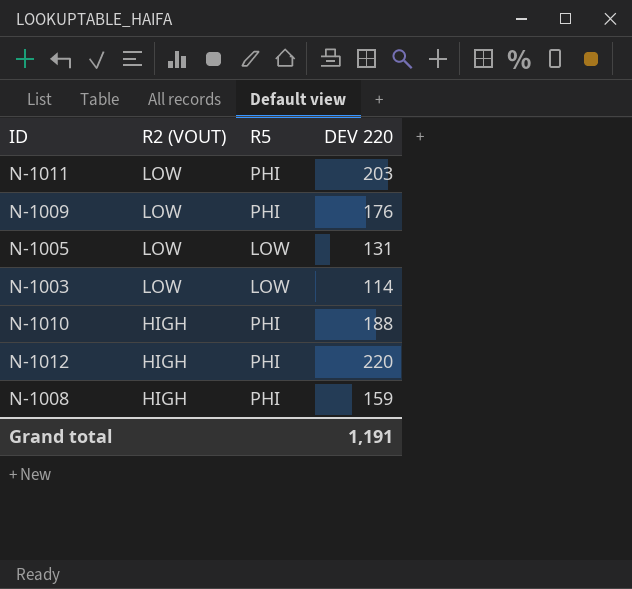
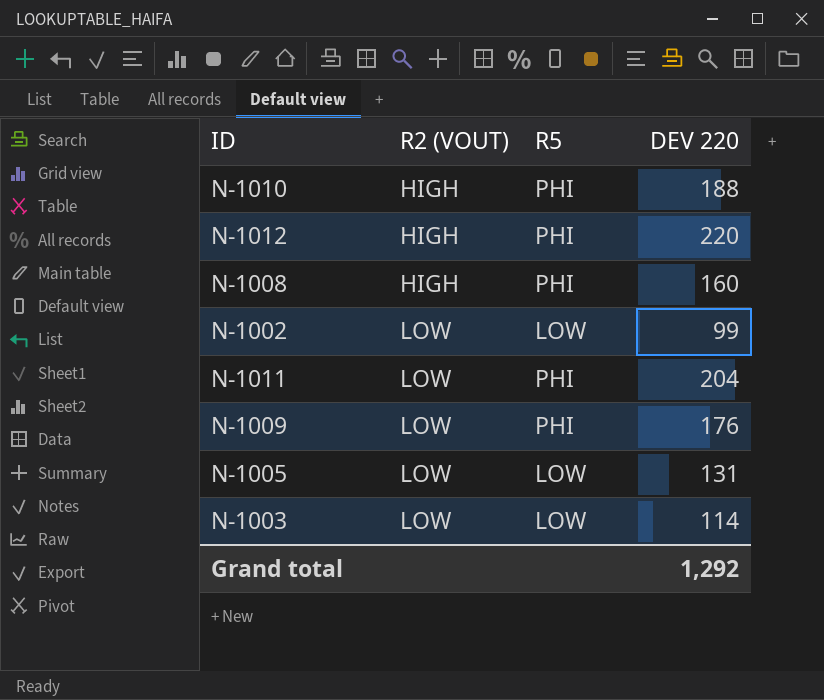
row order: R2 (VOUT) descending -> R2 (VOUT) ascending
N-1008 | DEV 220: 159 -> 160
row N-1002: none -> LOW | LOW | 99
N-1011 | DEV 220: 203 -> 204
Grand total | DEV 220: 1,191 -> 1,292

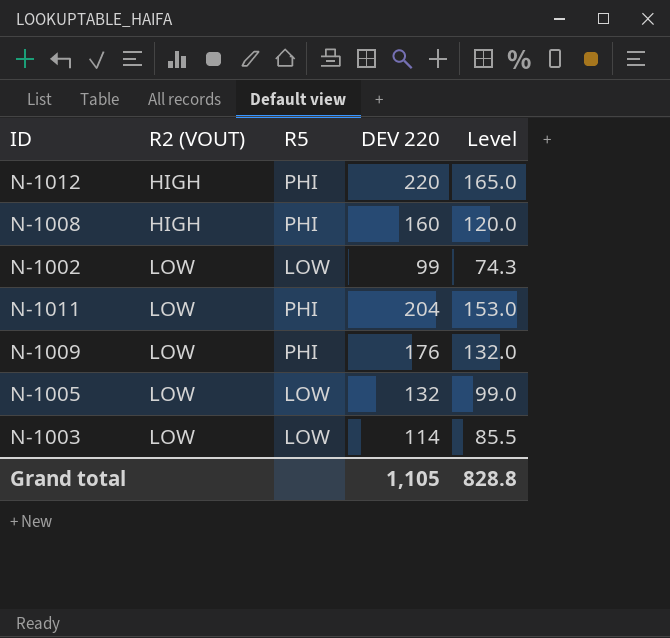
column Level | formula: none -> [DEV 220] * 0.75
row N-1010: HIGH | PHI | 188 -> none
N-1005 | DEV 220: 131 -> 132
Grand total | DEV 220: 1,292 -> 1,105

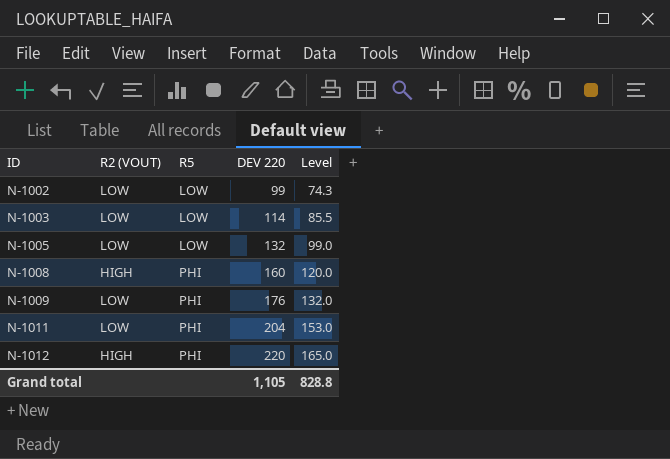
row order: R2 (VOUT) ascending -> ID ascending

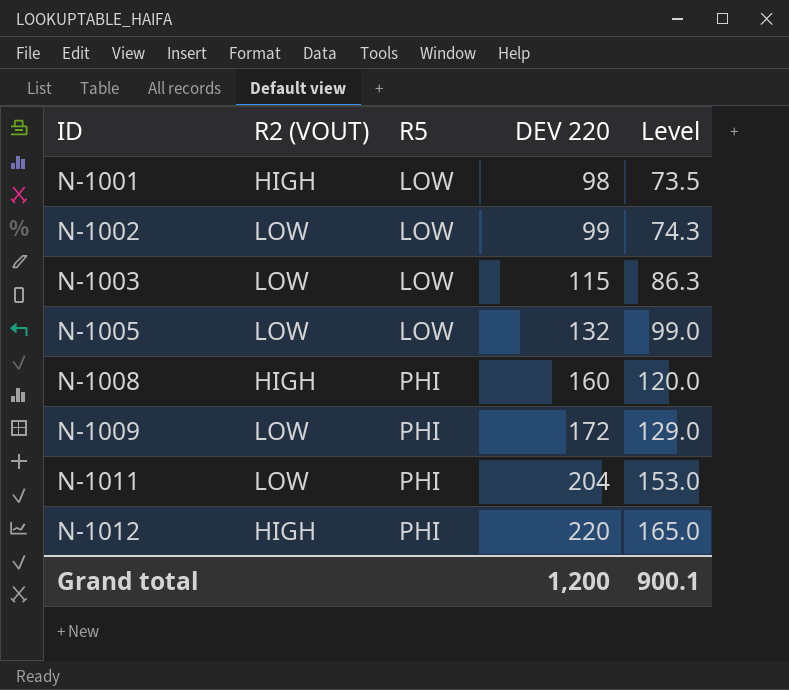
row N-1001: none -> HIGH | LOW | 98 | 73.5
N-1003 | DEV 220: 114 -> 115
N-1003 | Level: 85.5 -> 86.3
N-1009 | DEV 220: 176 -> 172
N-1009 | Level: 132.0 -> 129.0
Grand total | DEV 220: 1,105 -> 1,200
Grand total | Level: 828.8 -> 900.1

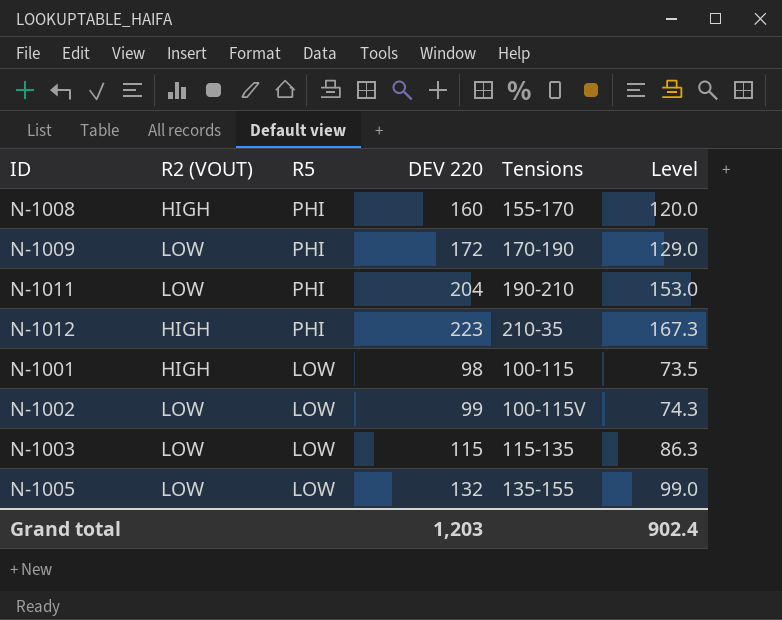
row order: ID ascending -> R5 descending
column Tensions | position: none -> 5
N-1012 | DEV 220: 220 -> 223
N-1012 | Level: 165.0 -> 167.3
Grand total | DEV 220: 1,200 -> 1,203
Grand total | Level: 900.1 -> 902.4

